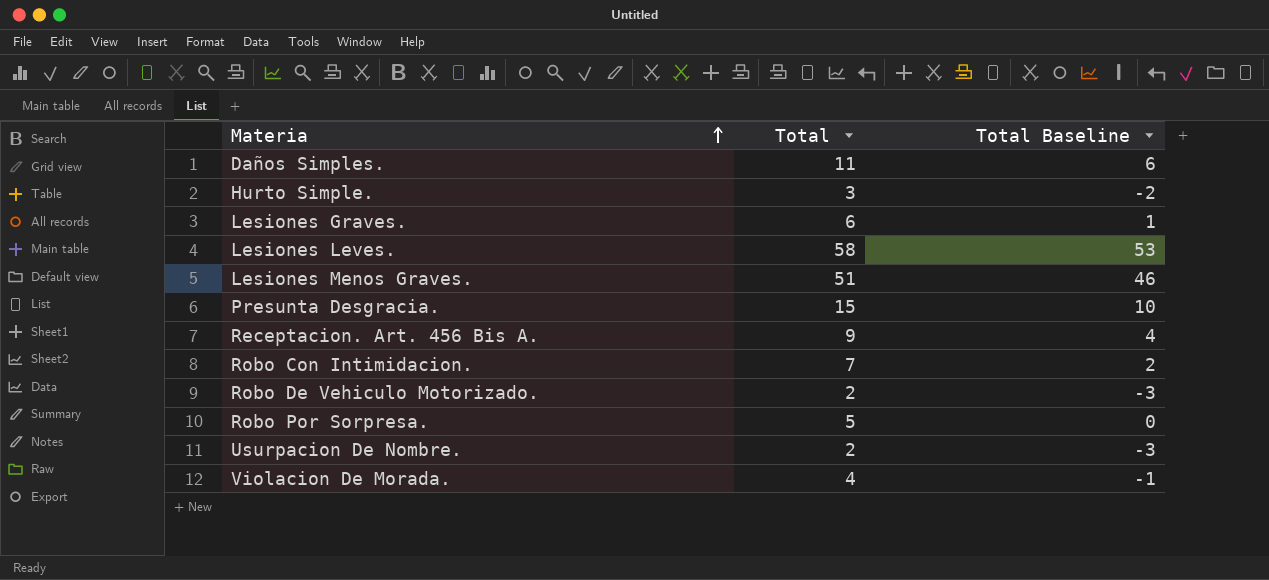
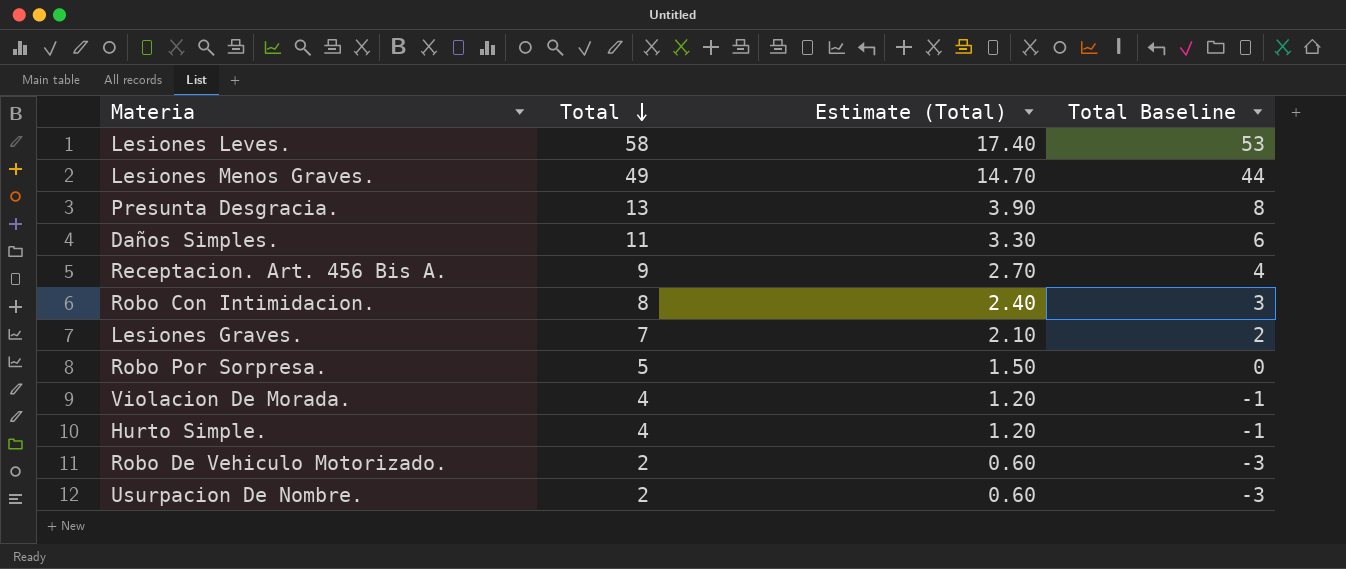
row order: Materia ascending -> Total descending
column Estimate (Total) | formula: none -> [Total] * 0.3
Lesiones Menos Graves. | Total: 51 -> 49
Lesiones Menos Graves. | Total Baseline: 46 -> 44
Presunta Desgracia. | Total: 15 -> 13
Presunta Desgracia. | Total Baseline: 10 -> 8
Robo Con Intimidacion. | Total: 7 -> 8
Robo Con Intimidacion. | Total Baseline: 2 -> 3
Lesiones Graves. | Total: 6 -> 7
Lesiones Graves. | Total Baseline: 1 -> 2
Hurto Simple. | Total: 3 -> 4
Hurto Simple. | Total Baseline: -2 -> -1

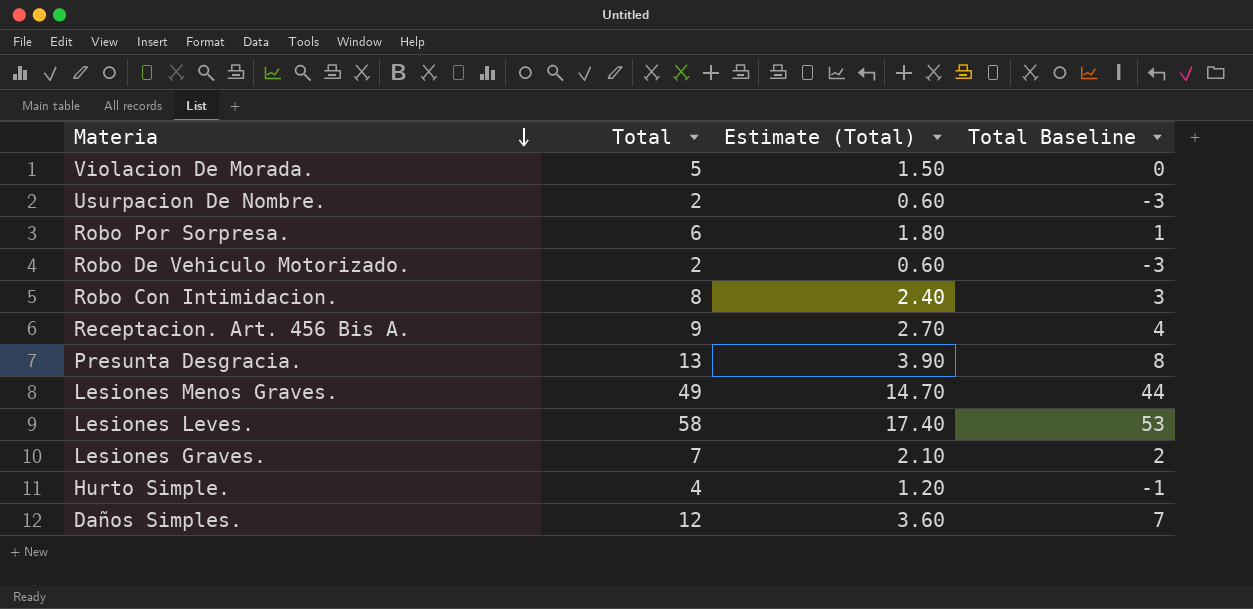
row order: Total descending -> Materia descending
Violacion De Morada. | Total: 4 -> 5
Violacion De Morada. | Estimate (Total): 1.20 -> 1.50
Violacion De Morada. | Total Baseline: -1 -> 0
Robo Por Sorpresa. | Total: 5 -> 6
Robo Por Sorpresa. | Estimate (Total): 1.50 -> 1.80
Robo Por Sorpresa. | Total Baseline: 0 -> 1
Daños Simples. | Total: 11 -> 12
Daños Simples. | Estimate (Total): 3.30 -> 3.60
Daños Simples. | Total Baseline: 6 -> 7

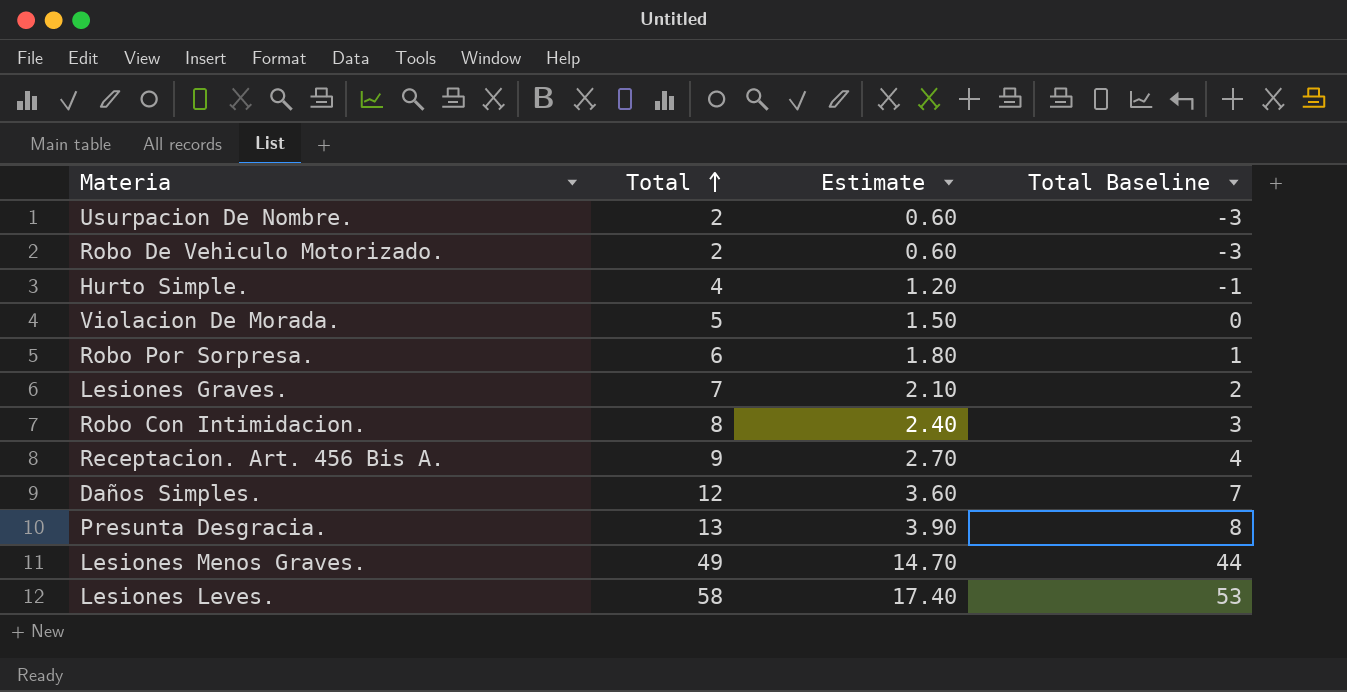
row order: Materia descending -> Total ascending
column name: Estimate (Total) -> Estimate

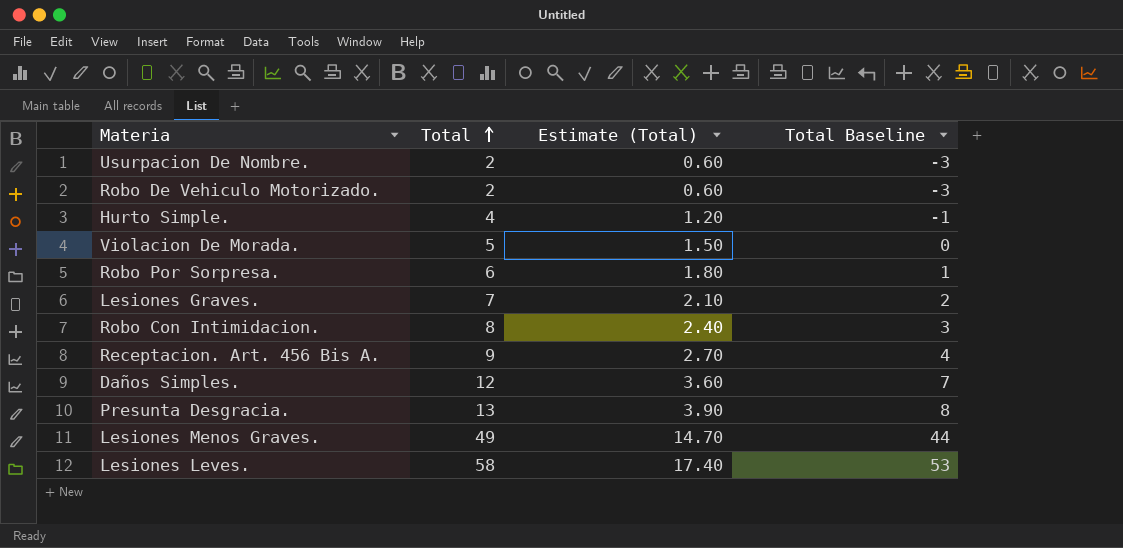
column name: Estimate -> Estimate (Total)

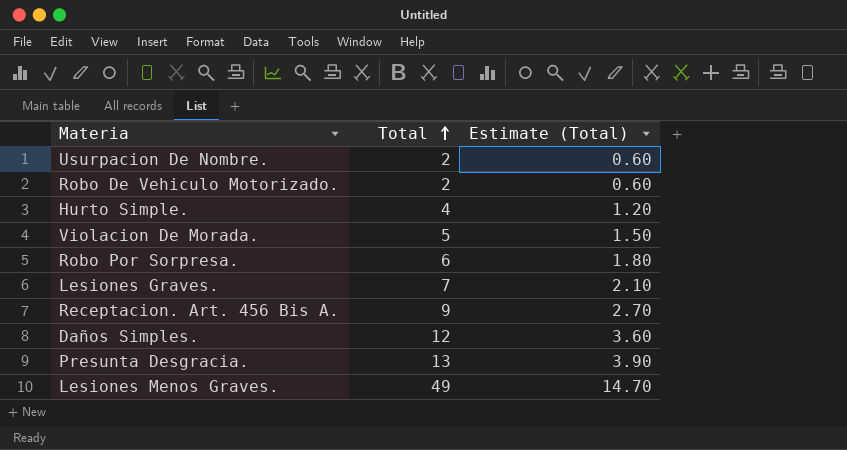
column Total Baseline | formula: [Total] - 5 -> none
row Robo Con Intimidacion.: 8 | 2.40 | 3 -> none
row Lesiones Leves.: 58 | 17.40 | 53 -> none

